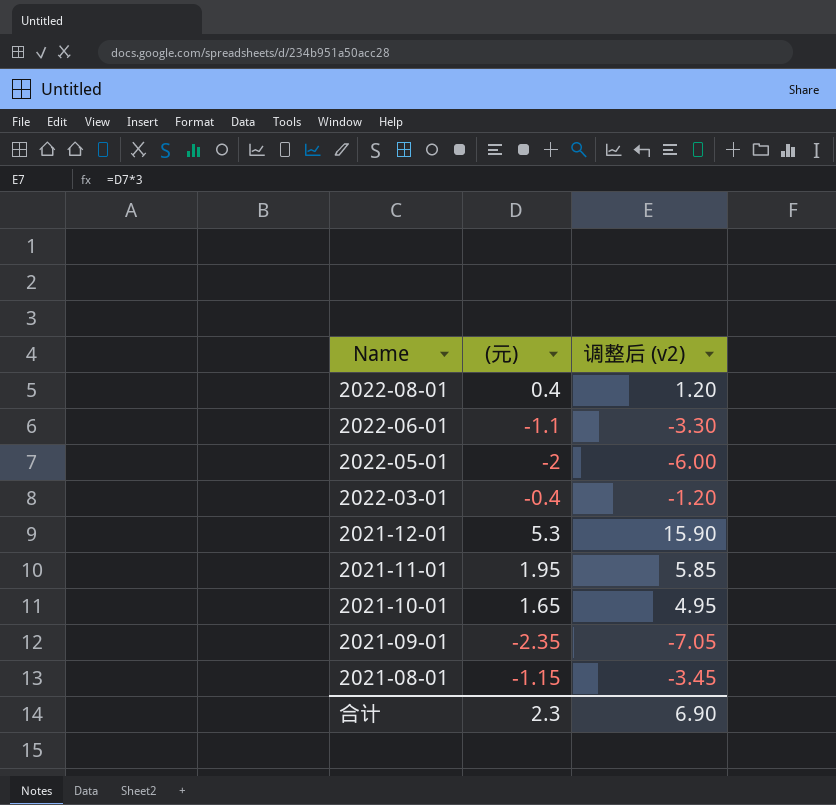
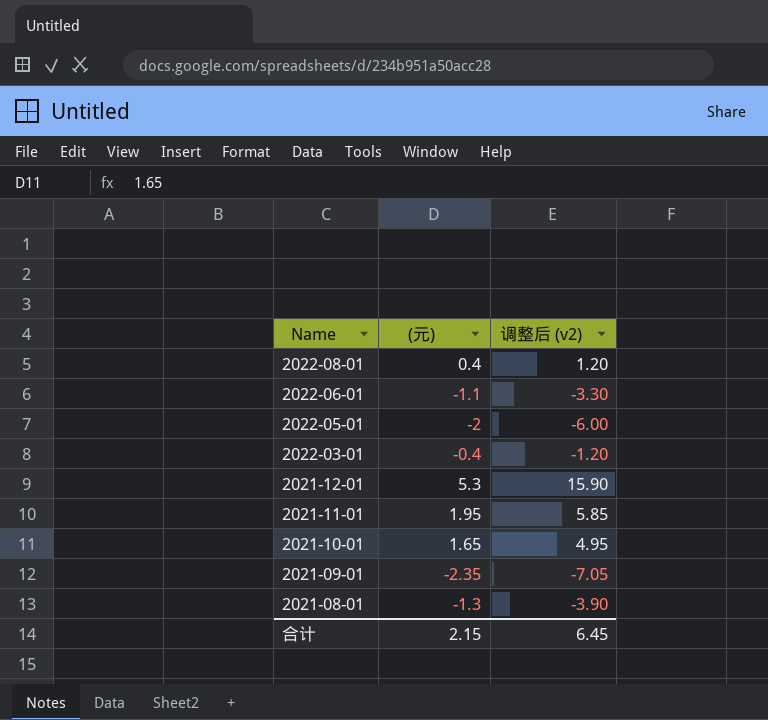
2021-08-01 | (元): -1.15 -> -1.3
2021-08-01 | 调整后 (v2): -3.45 -> -3.90
合计 | (元): 2.3 -> 2.15
合计 | 调整后 (v2): 6.90 -> 6.45

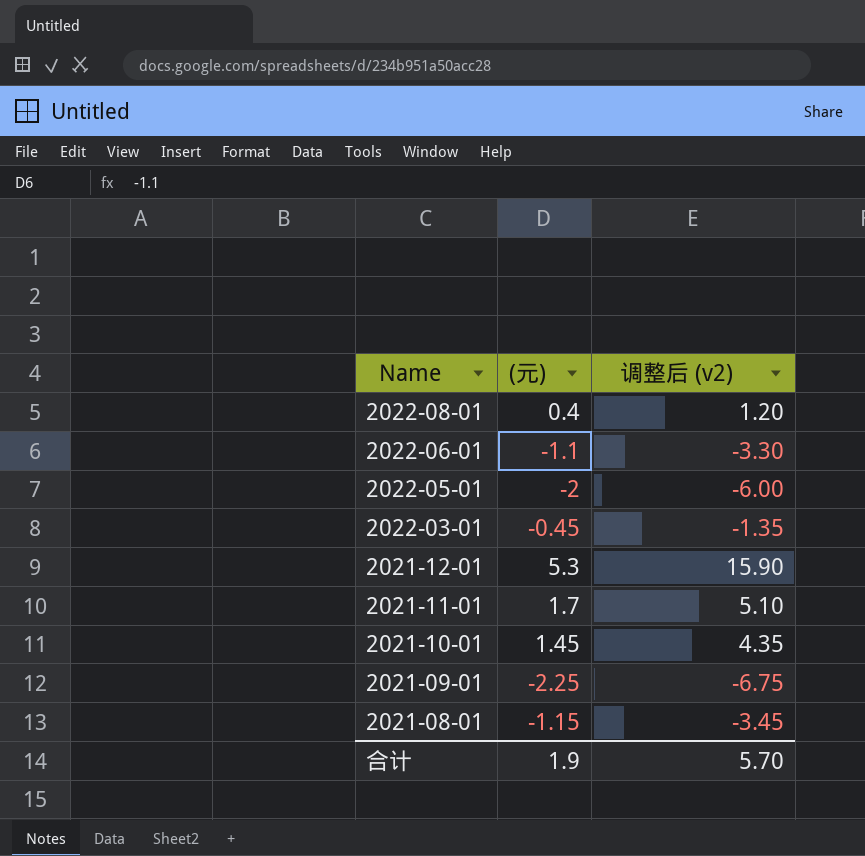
2022-03-01 | (元): -0.4 -> -0.45
2022-03-01 | 调整后 (v2): -1.20 -> -1.35
2021-11-01 | (元): 1.95 -> 1.7
2021-11-01 | 调整后 (v2): 5.85 -> 5.10
2021-10-01 | (元): 1.65 -> 1.45
2021-10-01 | 调整后 (v2): 4.95 -> 4.35
2021-09-01 | (元): -2.35 -> -2.25
2021-09-01 | 调整后 (v2): -7.05 -> -6.75
2021-08-01 | (元): -1.3 -> -1.15
2021-08-01 | 调整后 (v2): -3.90 -> -3.45
合计 | (元): 2.15 -> 1.9
合计 | 调整后 (v2): 6.45 -> 5.70

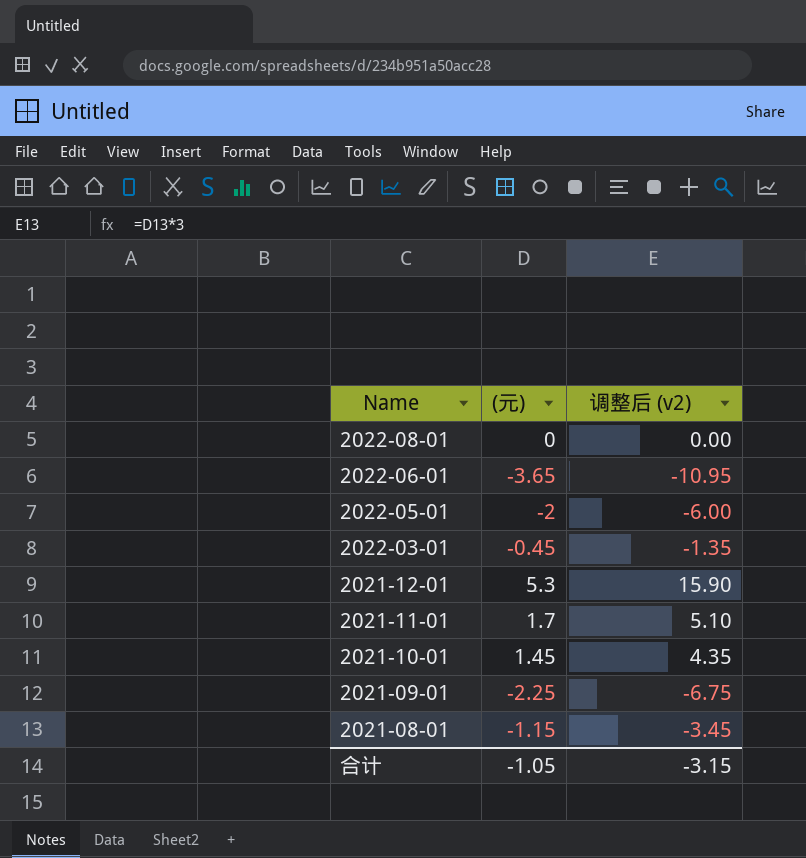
2022-08-01 | (元): 0.4 -> 0
2022-08-01 | 调整后 (v2): 1.20 -> 0.00
2022-06-01 | (元): -1.1 -> -3.65
2022-06-01 | 调整后 (v2): -3.30 -> -10.95
合计 | (元): 1.9 -> -1.05
合计 | 调整后 (v2): 5.70 -> -3.15

